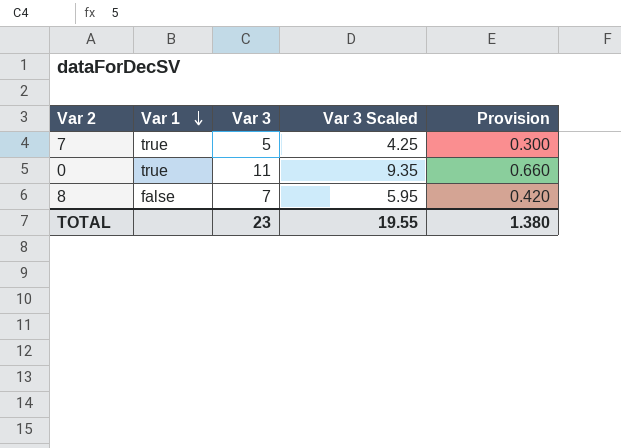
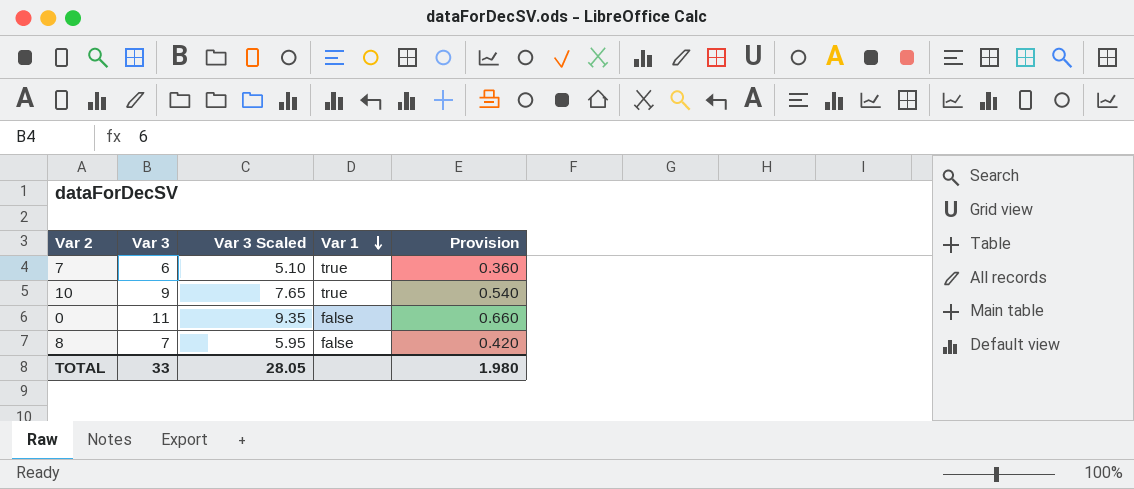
column Var 1 | position: 2 -> 4
7 | Var 3: 5 -> 6
7 | Var 3 Scaled: 4.25 -> 5.10
7 | Provision: 0.300 -> 0.360
row 10: none -> 9 | 7.65 | true | 0.540
0 | Var 1: true -> false
TOTAL | Var 3: 23 -> 33
TOTAL | Var 3 Scaled: 19.55 -> 28.05
TOTAL | Provision: 1.380 -> 1.980

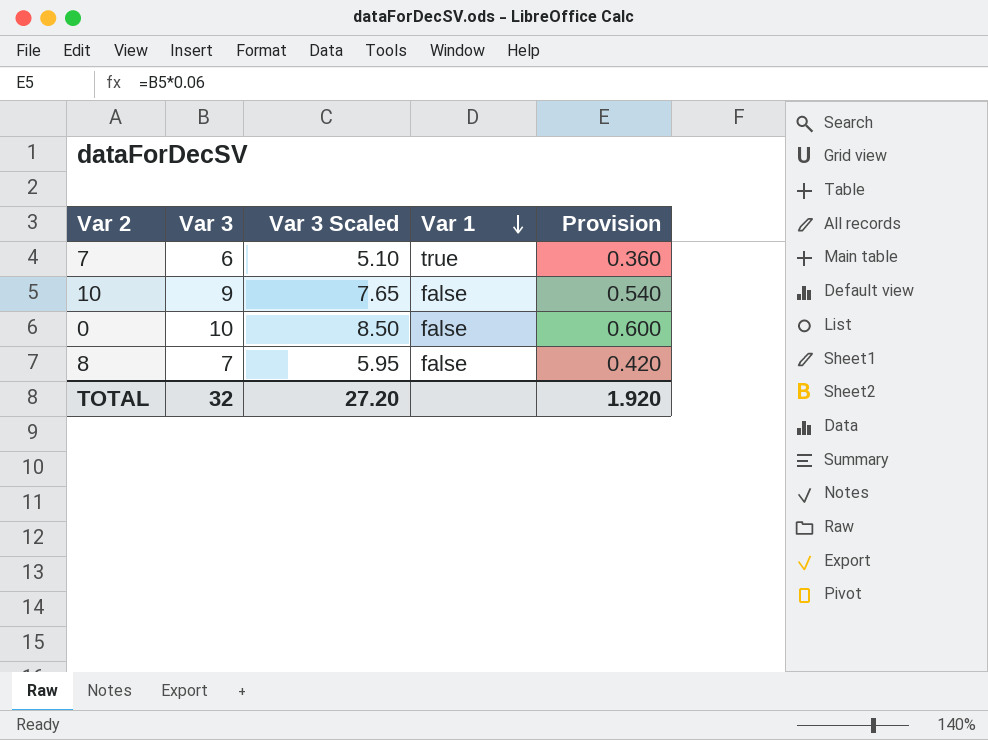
10 | Var 1: true -> false
0 | Var 3: 11 -> 10
0 | Var 3 Scaled: 9.35 -> 8.50
0 | Provision: 0.660 -> 0.600
TOTAL | Var 3: 33 -> 32
TOTAL | Var 3 Scaled: 28.05 -> 27.20
TOTAL | Provision: 1.980 -> 1.920

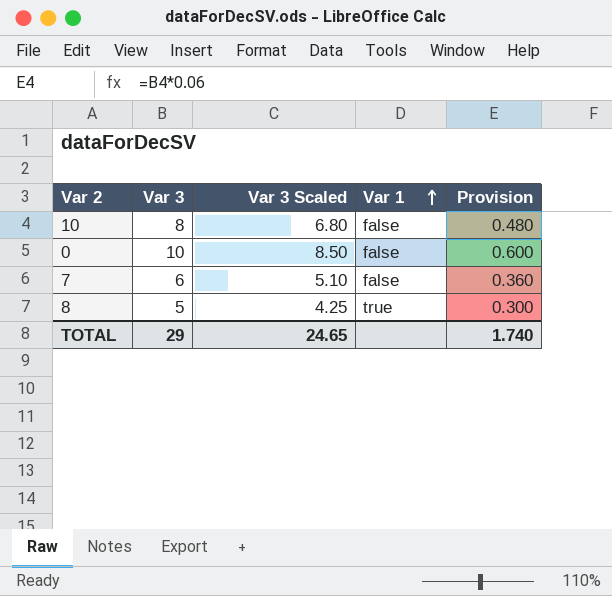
row order: Var 1 descending -> Var 1 ascending
10 | Var 3: 9 -> 8
10 | Var 3 Scaled: 7.65 -> 6.80
10 | Provision: 0.540 -> 0.480
7 | Var 1: true -> false
8 | Var 3: 7 -> 5
8 | Var 3 Scaled: 5.95 -> 4.25
8 | Var 1: false -> true
8 | Provision: 0.420 -> 0.300
TOTAL | Var 3: 32 -> 29
TOTAL | Var 3 Scaled: 27.20 -> 24.65
TOTAL | Provision: 1.920 -> 1.740

